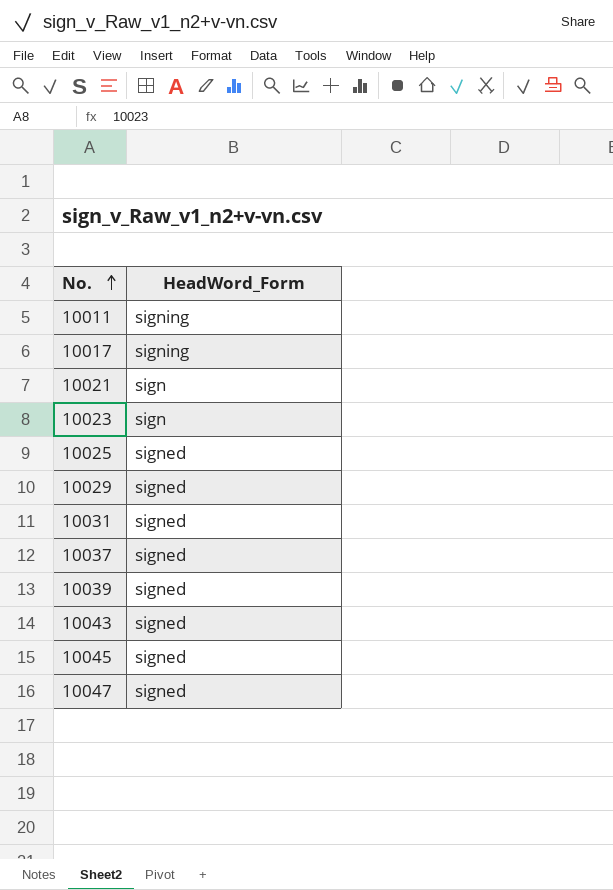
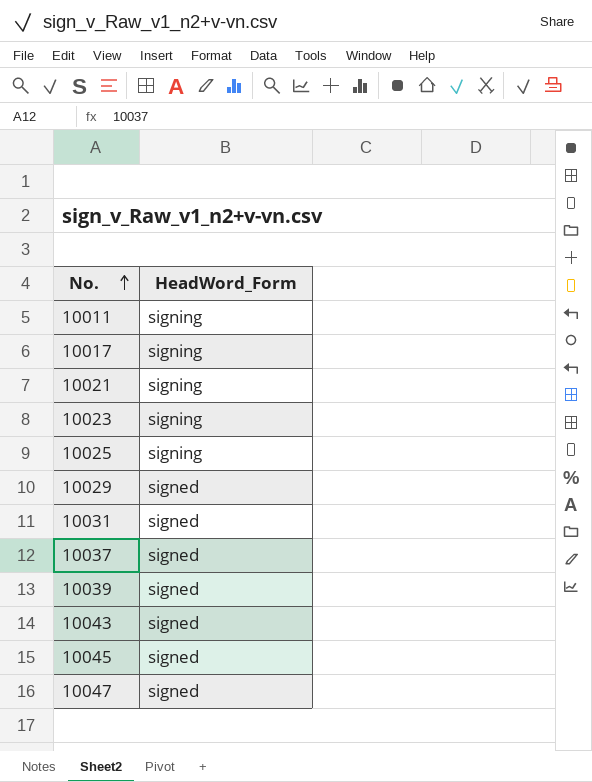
10021 | HeadWord_Form: sign -> signing
10023 | HeadWord_Form: sign -> signing
10025 | HeadWord_Form: signed -> signing

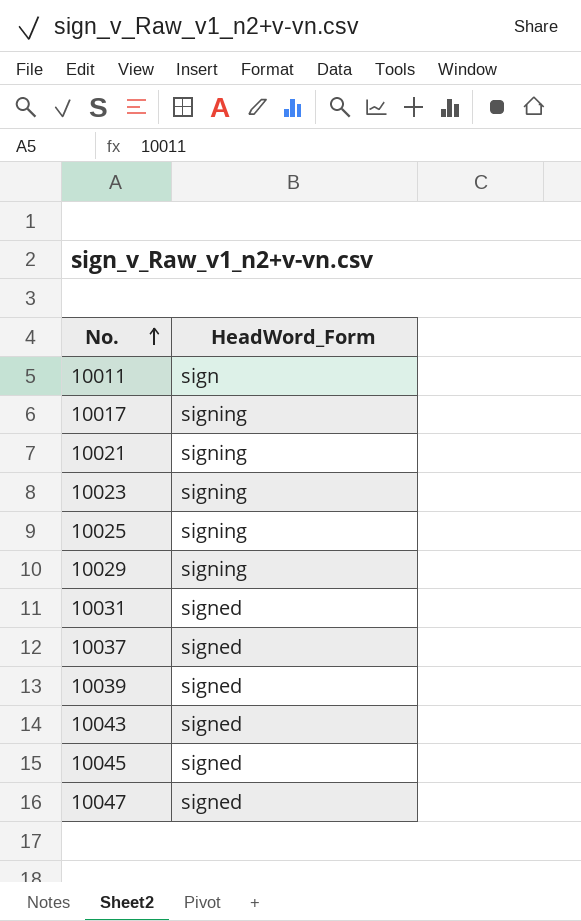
10011 | HeadWord_Form: signing -> sign
10029 | HeadWord_Form: signed -> signing

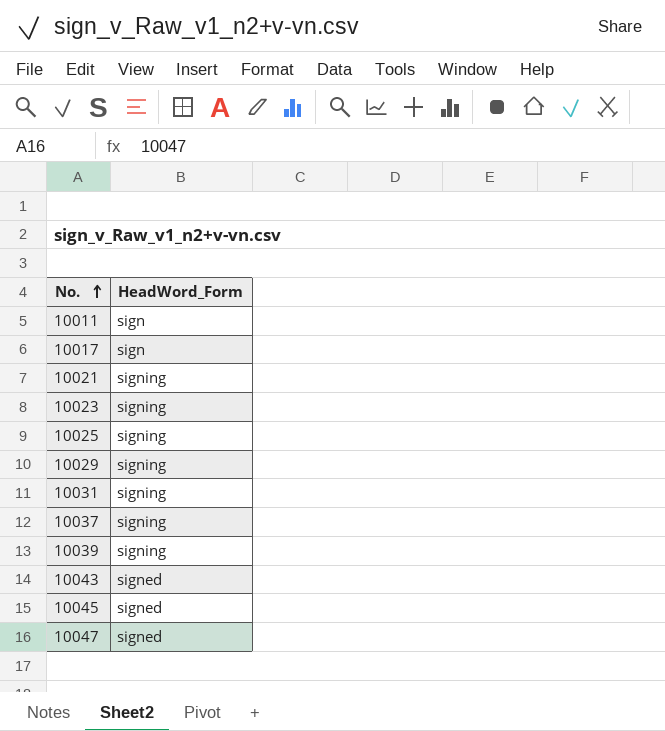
10017 | HeadWord_Form: signing -> sign
10031 | HeadWord_Form: signed -> signing
10037 | HeadWord_Form: signed -> signing
10039 | HeadWord_Form: signed -> signing

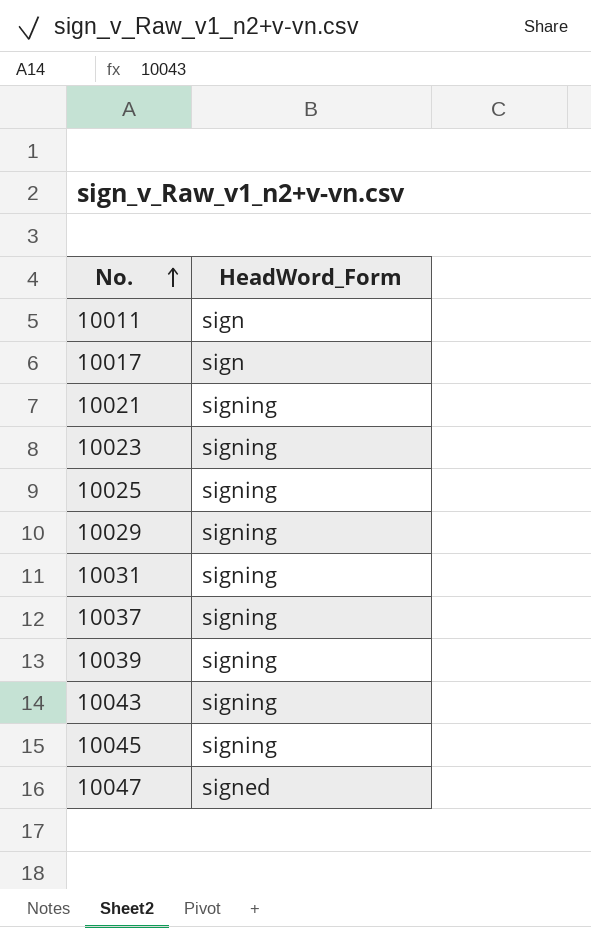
10043 | HeadWord_Form: signed -> signing
10045 | HeadWord_Form: signed -> signing

